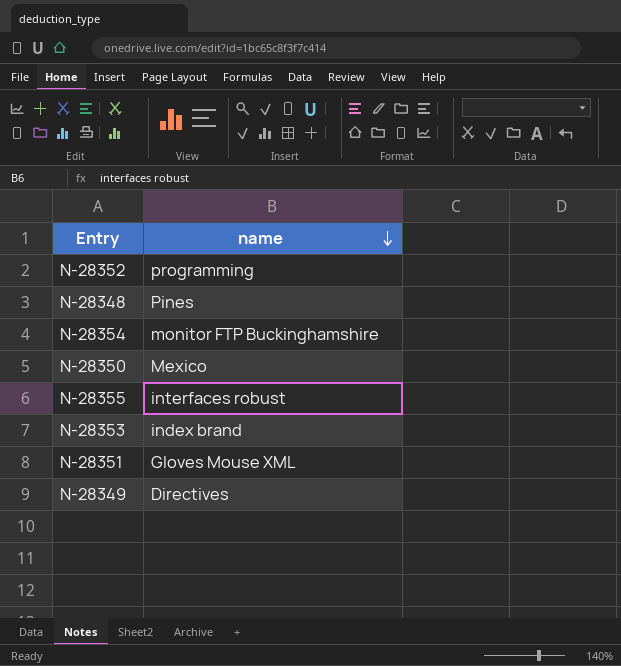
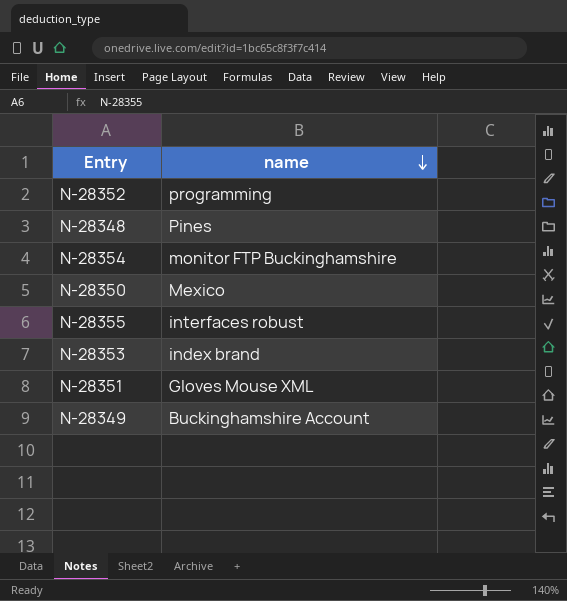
N-28349 | name: Directives -> Buckinghamshire Account

